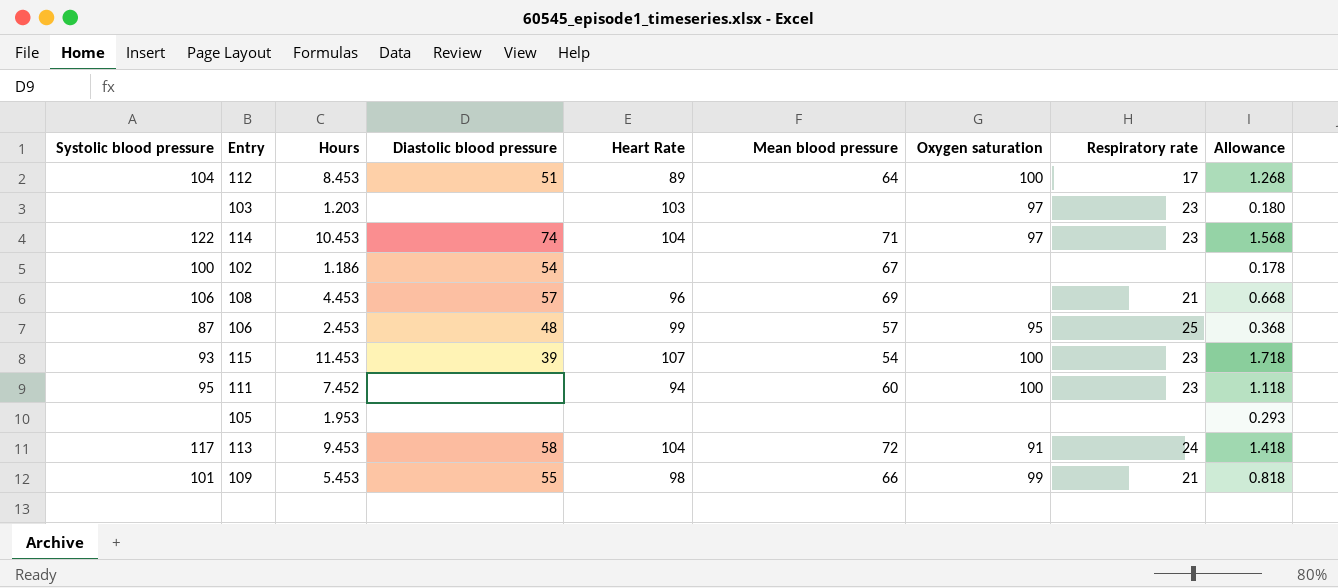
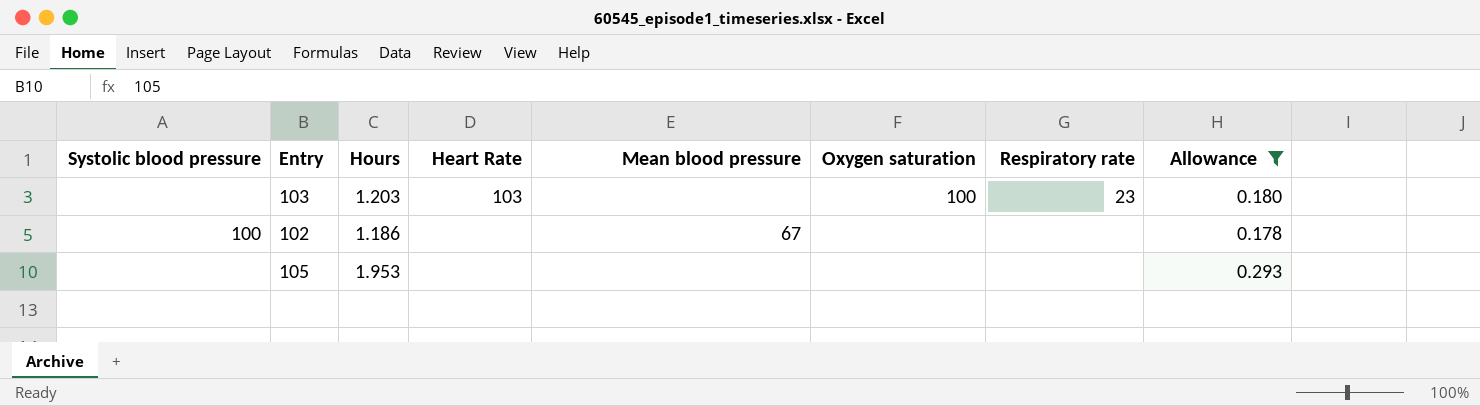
filter: none -> Allowance <= 0.293
column Diastolic blood pressure | position: 4 -> none
103 | Oxygen saturation: 97 -> 100

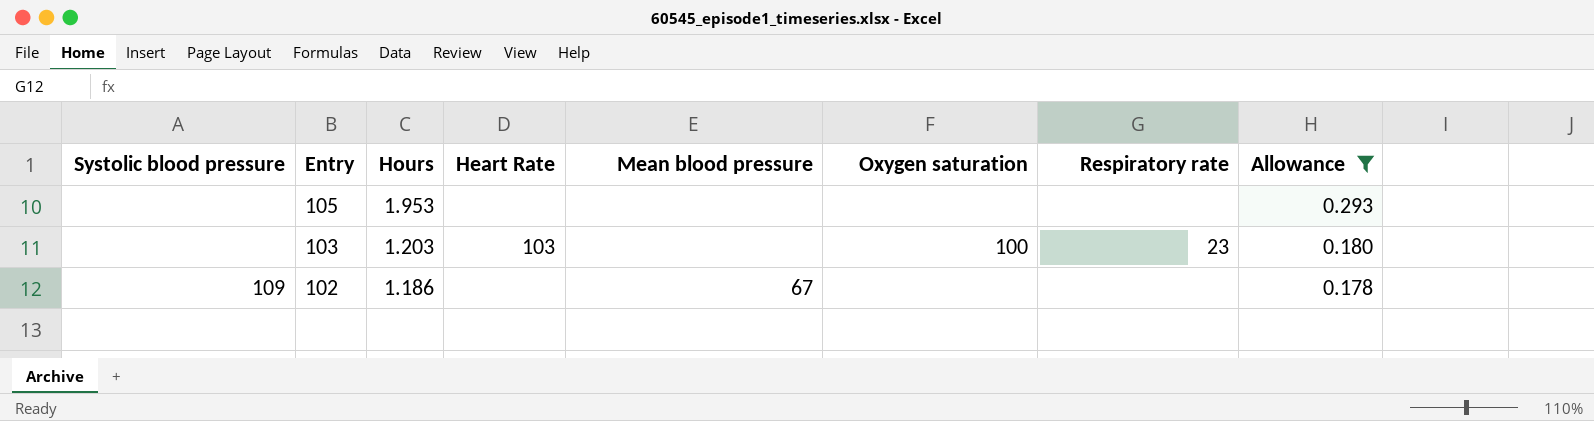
row order: none -> Entry descending
102 | Systolic blood pressure: 100 -> 109

